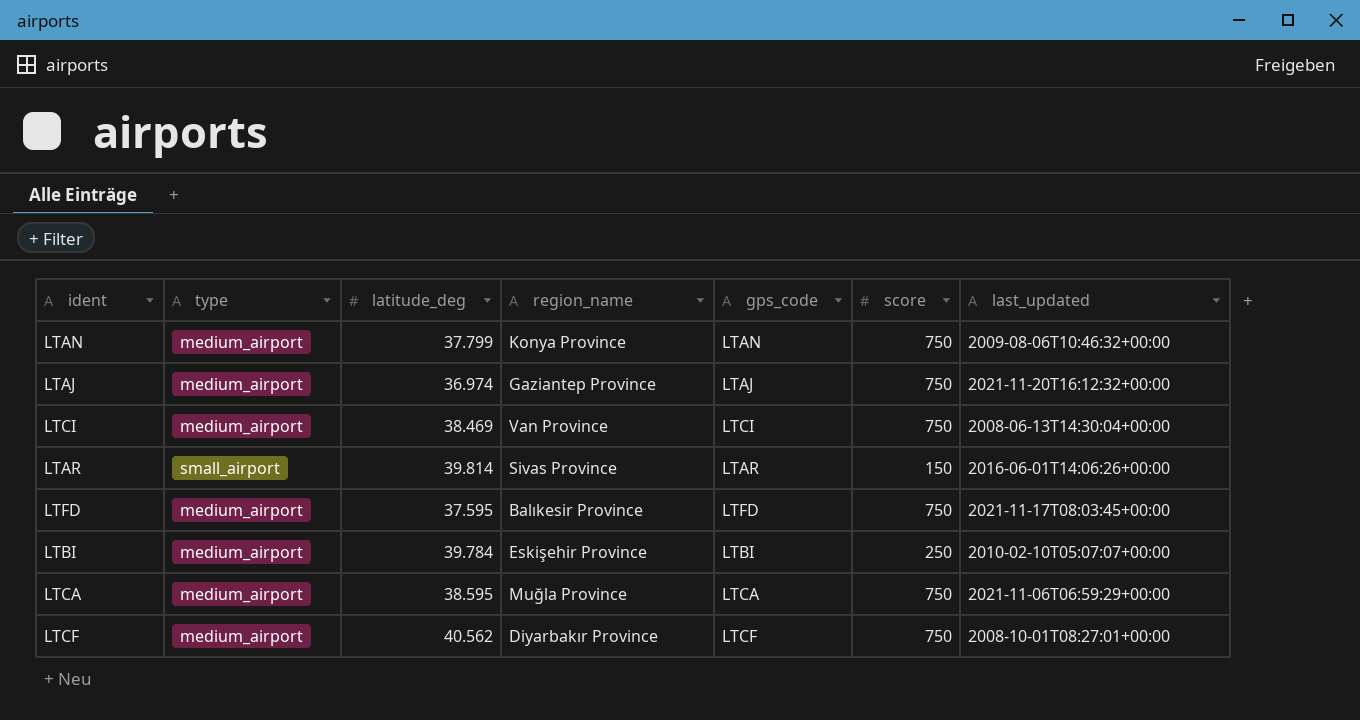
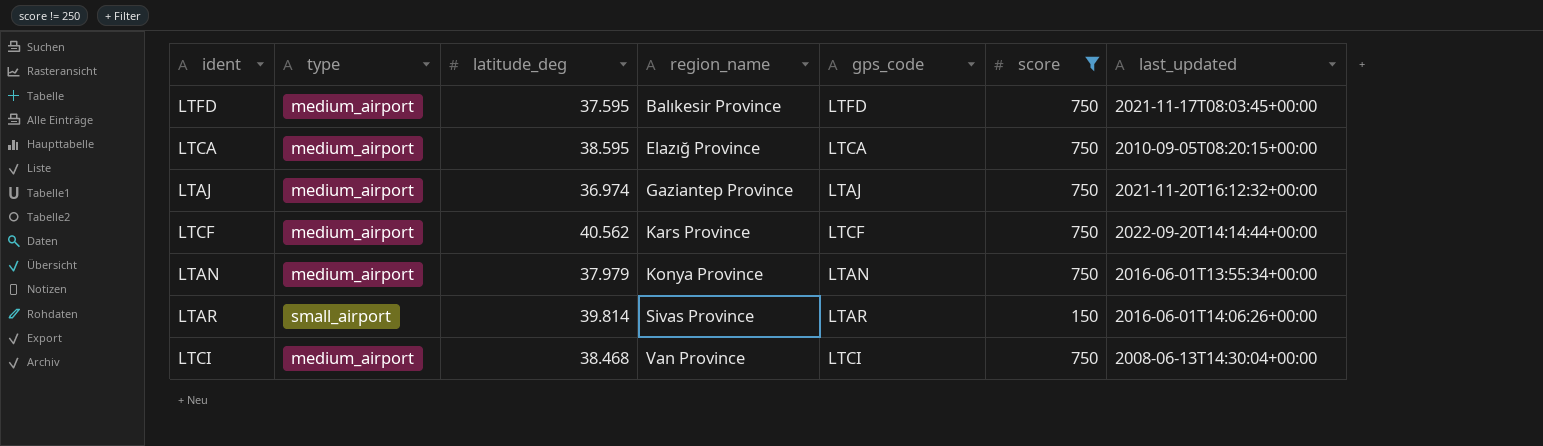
filter: none -> score != 250
row order: none -> region_name ascending
LTCA | region_name: Muğla Province -> Elazığ Province
LTCA | last_updated: 2021-11-06T06:59:29+00:00 -> 2010-09-05T08:20:15+00:00
LTCF | region_name: Diyarbakır Province -> Kars Province
LTCF | last_updated: 2008-10-01T08:27:01+00:00 -> 2022-09-20T14:14:44+00:00
LTAN | latitude_deg: 37.799 -> 37.979
LTAN | last_updated: 2009-08-06T10:46:32+00:00 -> 2016-06-01T13:55:34+00:00
LTCI | latitude_deg: 38.469 -> 38.468

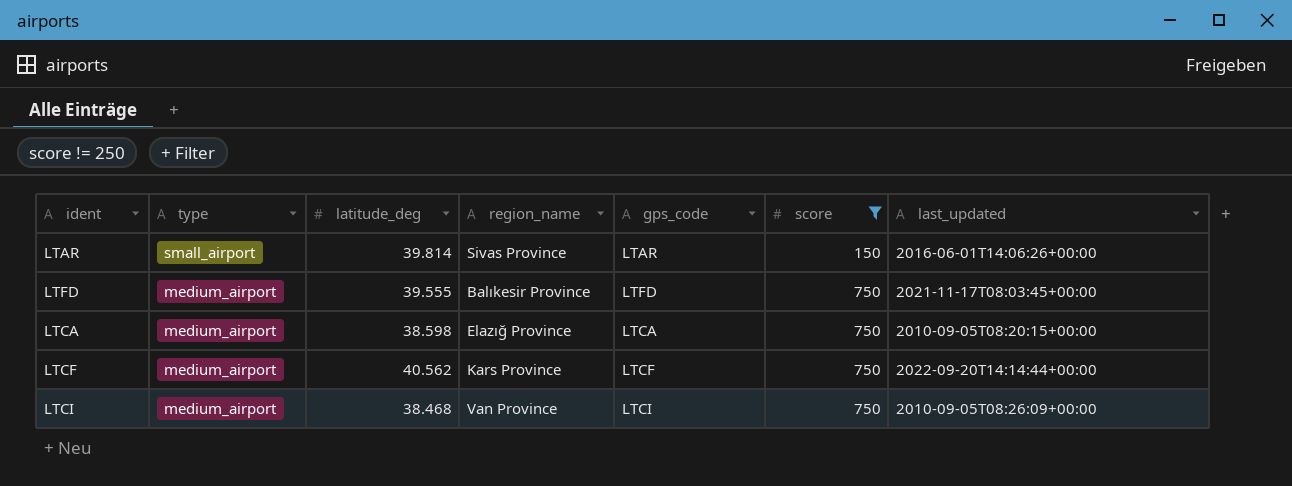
row order: region_name ascending -> type descending
row LTAJ: medium_airport | 36.974 | Gaziantep Province | LTAJ | 750 | 2021-11-20T16:12:32+00:00 -> none
row LTAN: medium_airport | 37.979 | Konya Province | LTAN | 750 | 2016-06-01T13:55:34+00:00 -> none
LTFD | latitude_deg: 37.595 -> 39.555
LTCA | latitude_deg: 38.595 -> 38.598
LTCI | last_updated: 2008-06-13T14:30:04+00:00 -> 2010-09-05T08:26:09+00:00

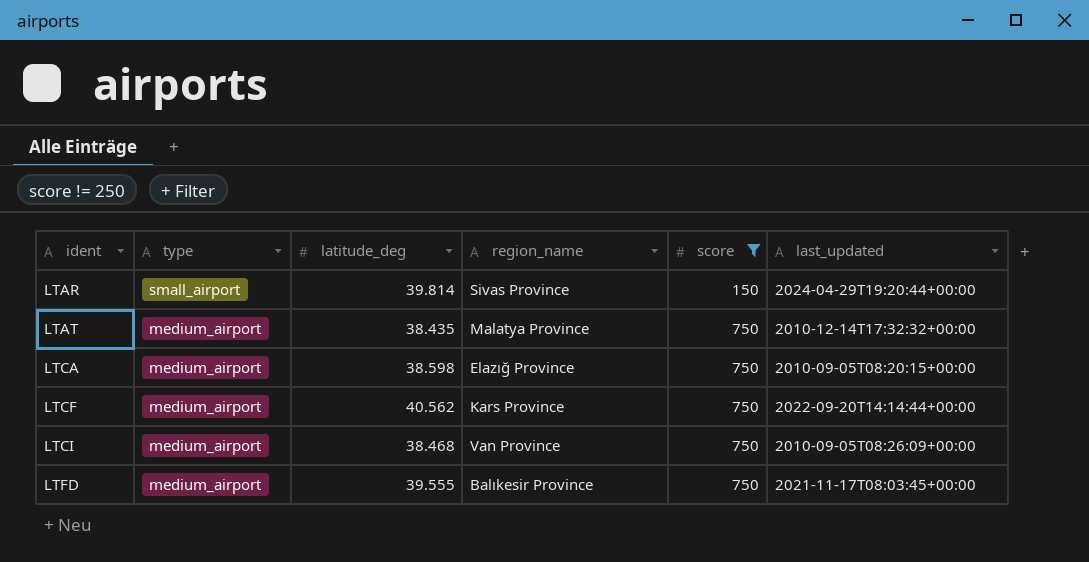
row order: type descending -> ident ascending
column gps_code | position: 5 -> none
LTAR | last_updated: 2016-06-01T14:06:26+00:00 -> 2024-04-29T19:20:44+00:00
row LTAT: none -> medium_airport | 38.435 | Malatya Province | 750 | 2010-12-14T17:32:32+00:00

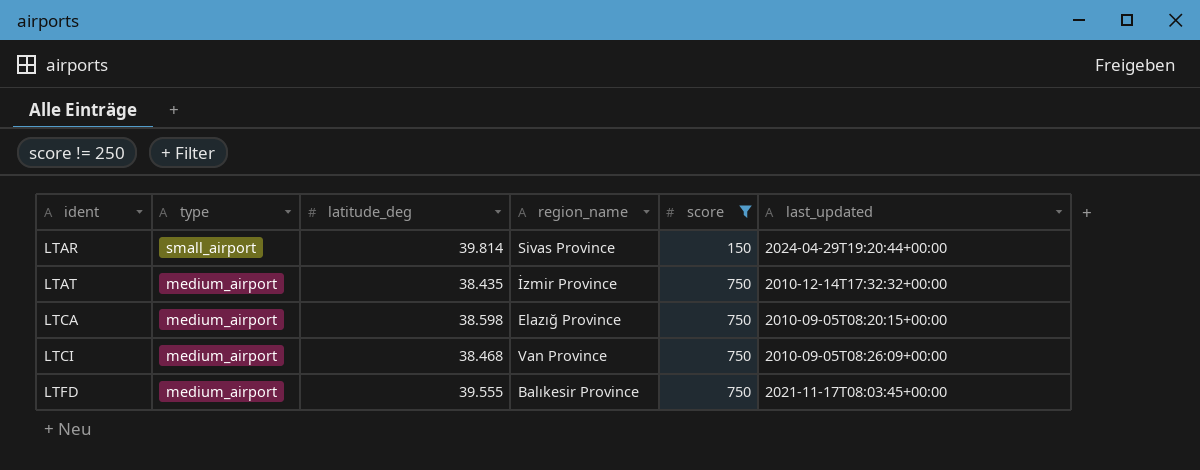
row LTCF: medium_airport | 40.562 | Kars Province | 750 | 2022-09-20T14:14:44+00:00 -> none
LTAT | region_name: Malatya Province -> İzmir Province

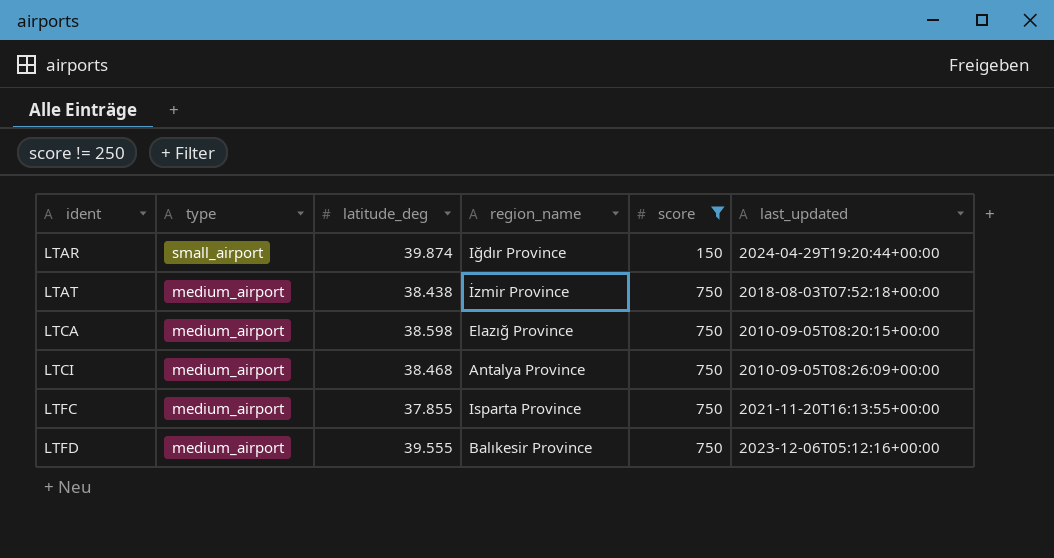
LTAR | latitude_deg: 39.814 -> 39.874
LTAR | region_name: Sivas Province -> Iğdır Province
LTAT | latitude_deg: 38.435 -> 38.438
LTAT | last_updated: 2010-12-14T17:32:32+00:00 -> 2018-08-03T07:52:18+00:00
LTCI | region_name: Van Province -> Antalya Province
row LTFC: none -> medium_airport | 37.855 | Isparta Province | 750 | 2021-11-20T16:13:55+00:00
LTFD | last_updated: 2021-11-17T08:03:45+00:00 -> 2023-12-06T05:12:16+00:00

